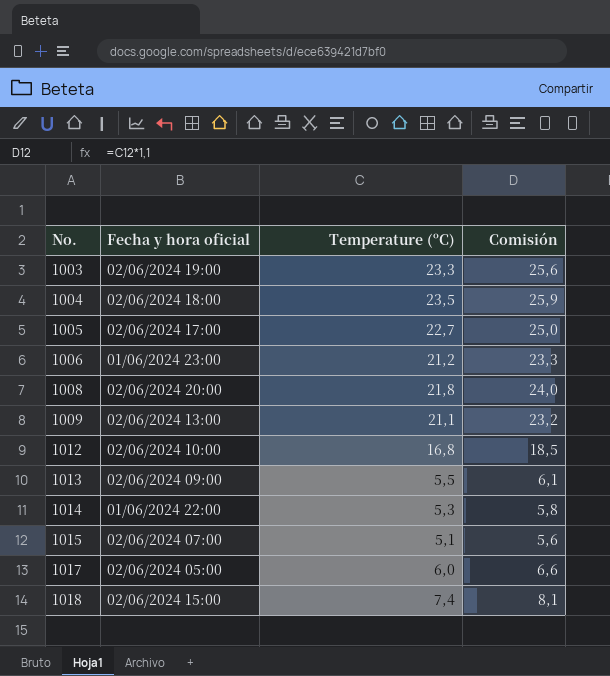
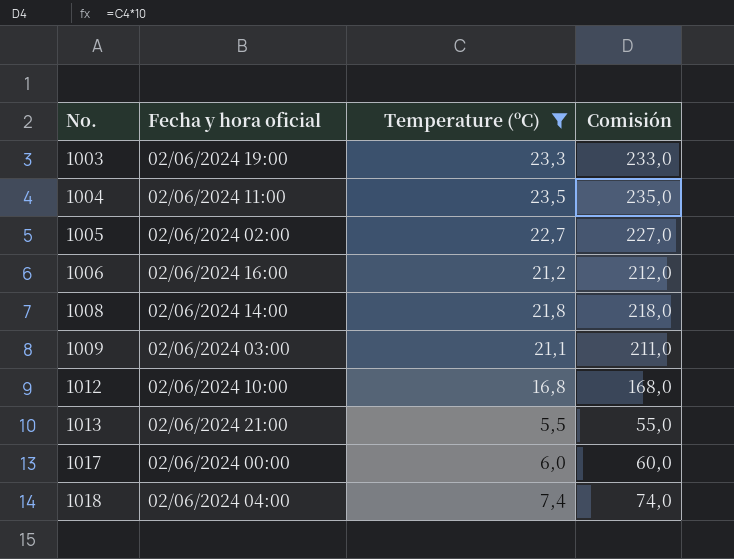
filter: none -> Temperature (ºC) >= 5,5
column Comisión | formula: [Temperature (ºC)] * 1,1 -> [Temperature (ºC)] * 10
1004 | Fecha y hora oficial: 02/06/2024 18:00 -> 02/06/2024 11:00
1005 | Fecha y hora oficial: 02/06/2024 17:00 -> 02/06/2024 02:00
1006 | Fecha y hora oficial: 01/06/2024 23:00 -> 02/06/2024 16:00
1008 | Fecha y hora oficial: 02/06/2024 20:00 -> 02/06/2024 14:00
1009 | Fecha y hora oficial: 02/06/2024 13:00 -> 02/06/2024 03:00
1013 | Fecha y hora oficial: 02/06/2024 09:00 -> 02/06/2024 21:00
1017 | Fecha y hora oficial: 02/06/2024 05:00 -> 02/06/2024 00:00
1018 | Fecha y hora oficial: 02/06/2024 15:00 -> 02/06/2024 04:00

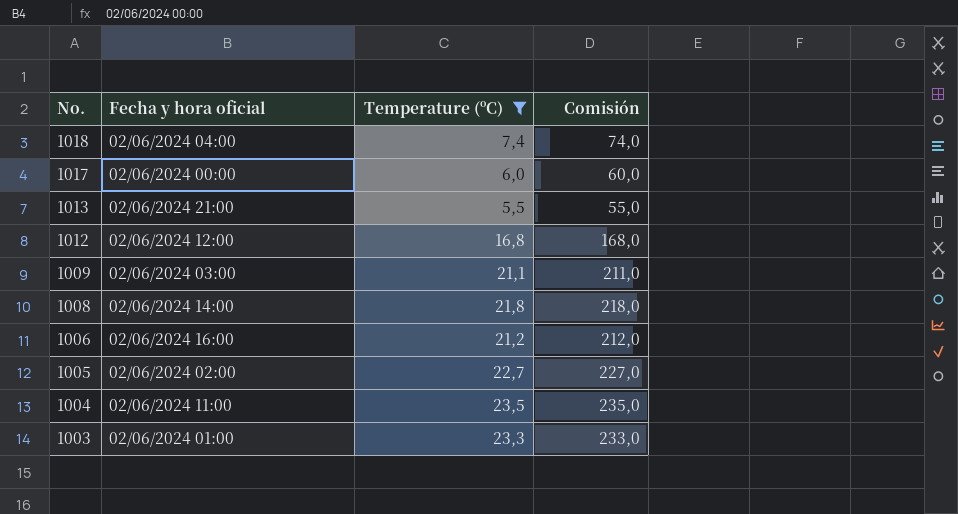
row order: No. ascending -> No. descending
1012 | Fecha y hora oficial: 02/06/2024 10:00 -> 02/06/2024 12:00
1003 | Fecha y hora oficial: 02/06/2024 19:00 -> 02/06/2024 01:00

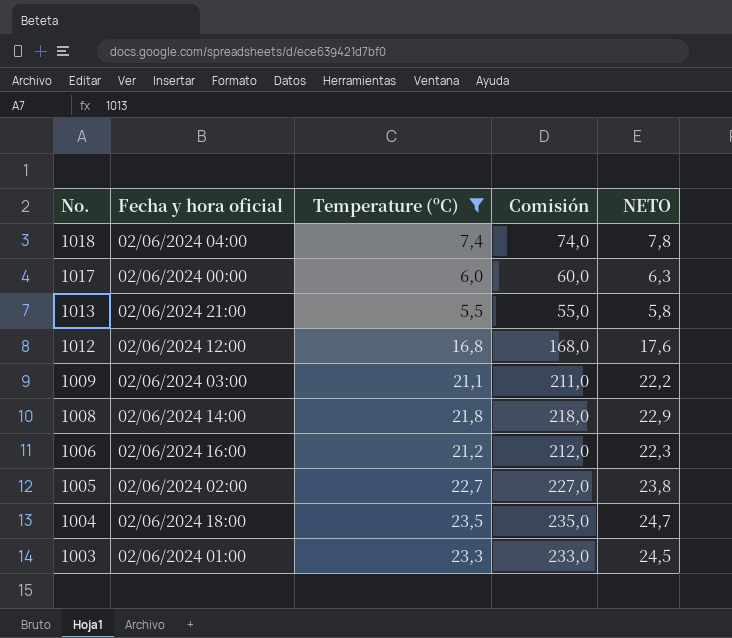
column NETO | formula: none -> [Temperature (ºC)] * 1,05
1004 | Fecha y hora oficial: 02/06/2024 11:00 -> 02/06/2024 18:00

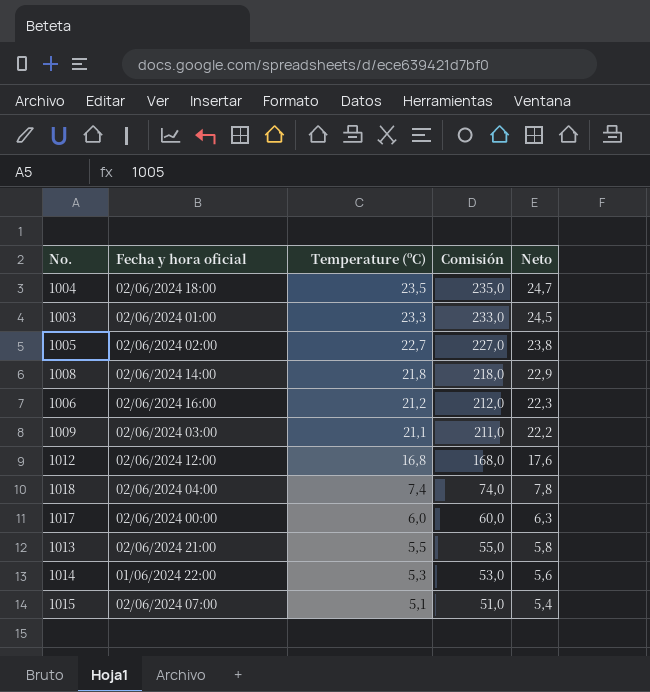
filter: Temperature (ºC) >= 5,5 -> none
row order: No. descending -> Temperature (ºC) descending
column name: NETO -> Neto

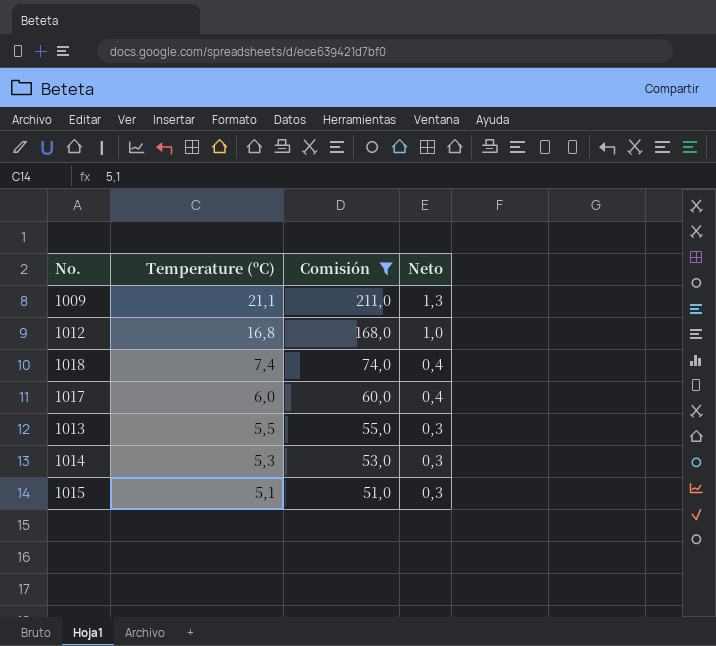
filter: none -> Comisión <= 211,0
column Fecha y hora oficial | position: 2 -> none
column Neto | formula: [Temperature (ºC)] * 1,05 -> [Temperature (ºC)] * 0,06

